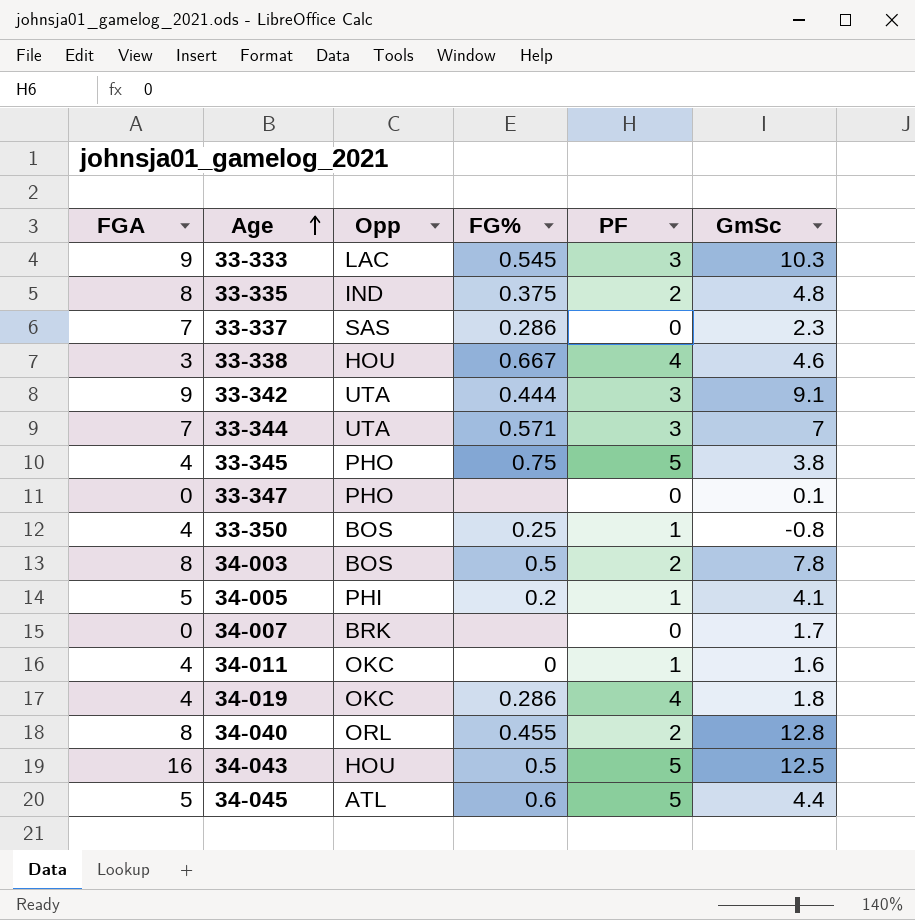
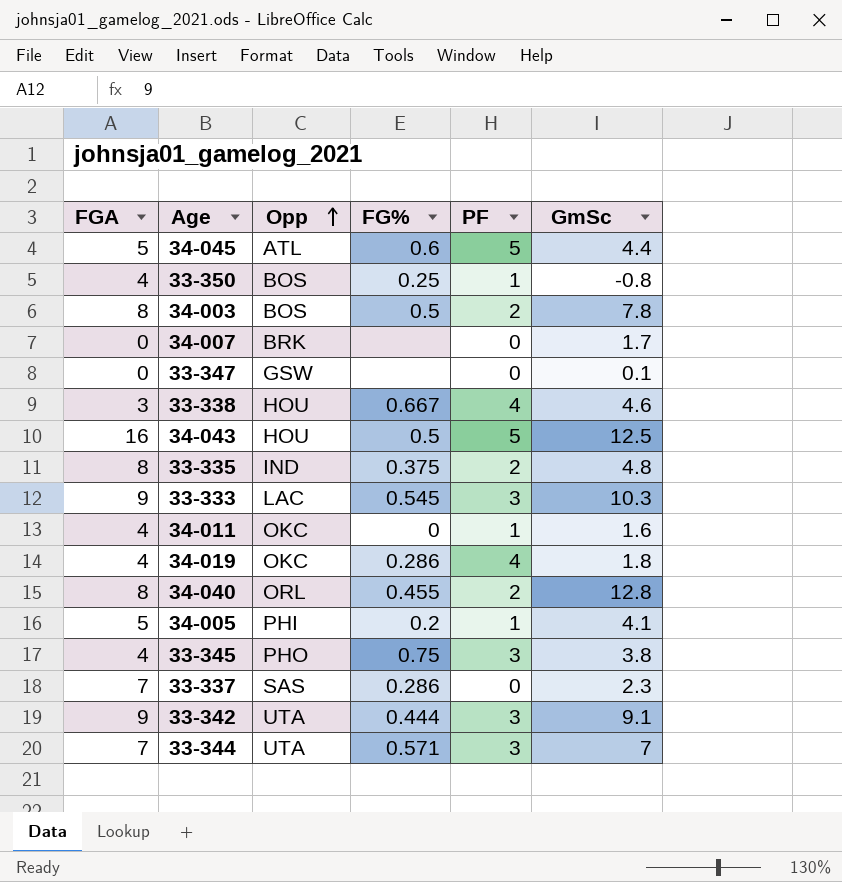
row order: Age ascending -> Opp ascending
33-347 | Opp: PHO -> GSW
33-345 | PF: 5 -> 3

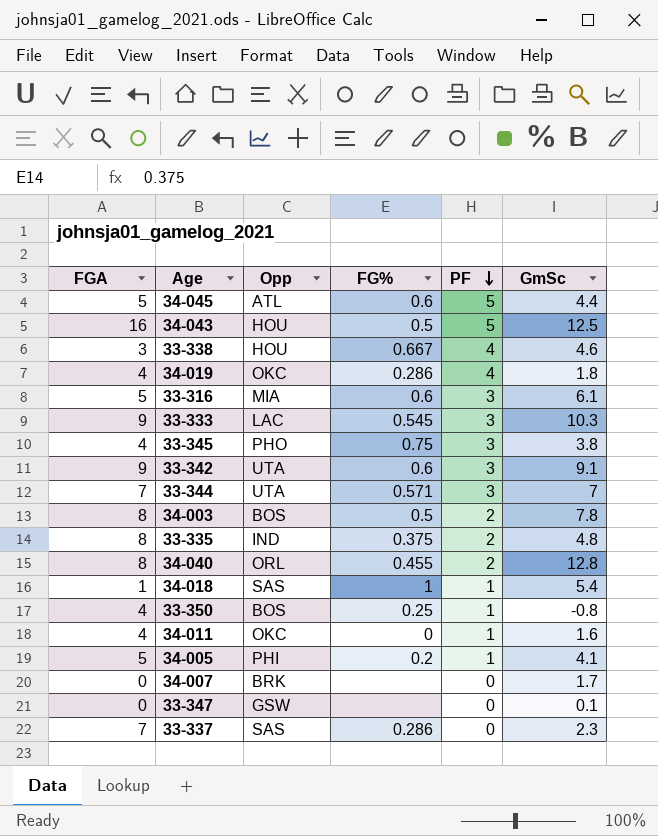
row order: Opp ascending -> PF descending
row 33-316: none -> 5 | MIA | 0.6 | 3 | 6.1
33-342 | FG%: 0.444 -> 0.6
row 34-018: none -> 1 | SAS | 1 | 1 | 5.4

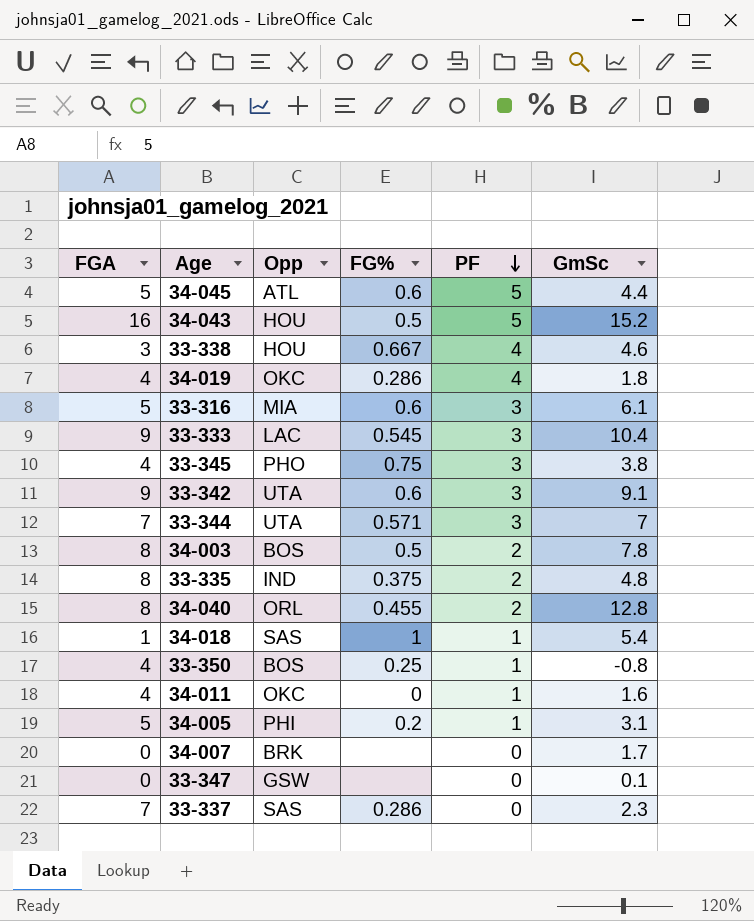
34-043 | GmSc: 12.5 -> 15.2
33-333 | GmSc: 10.3 -> 10.4
34-005 | GmSc: 4.1 -> 3.1

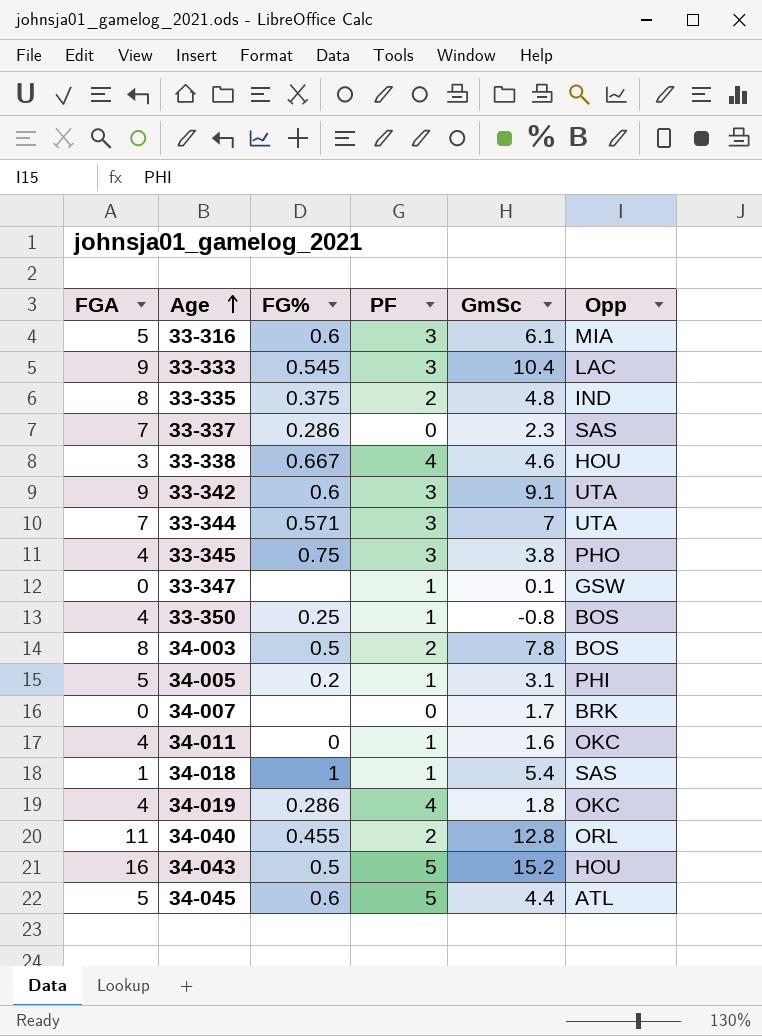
row order: PF descending -> Age ascending
column Opp | position: 3 -> 6
33-347 | PF: 0 -> 1
34-040 | FGA: 8 -> 11

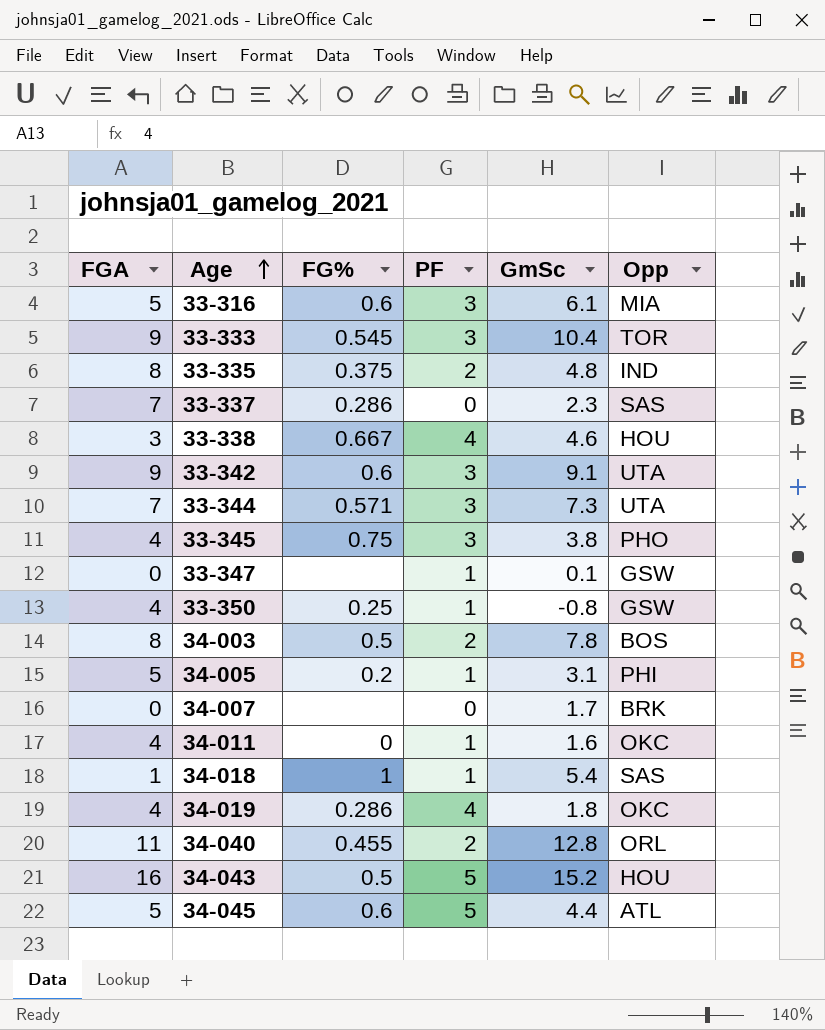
33-333 | Opp: LAC -> TOR
33-344 | GmSc: 7 -> 7.3
33-350 | Opp: BOS -> GSW

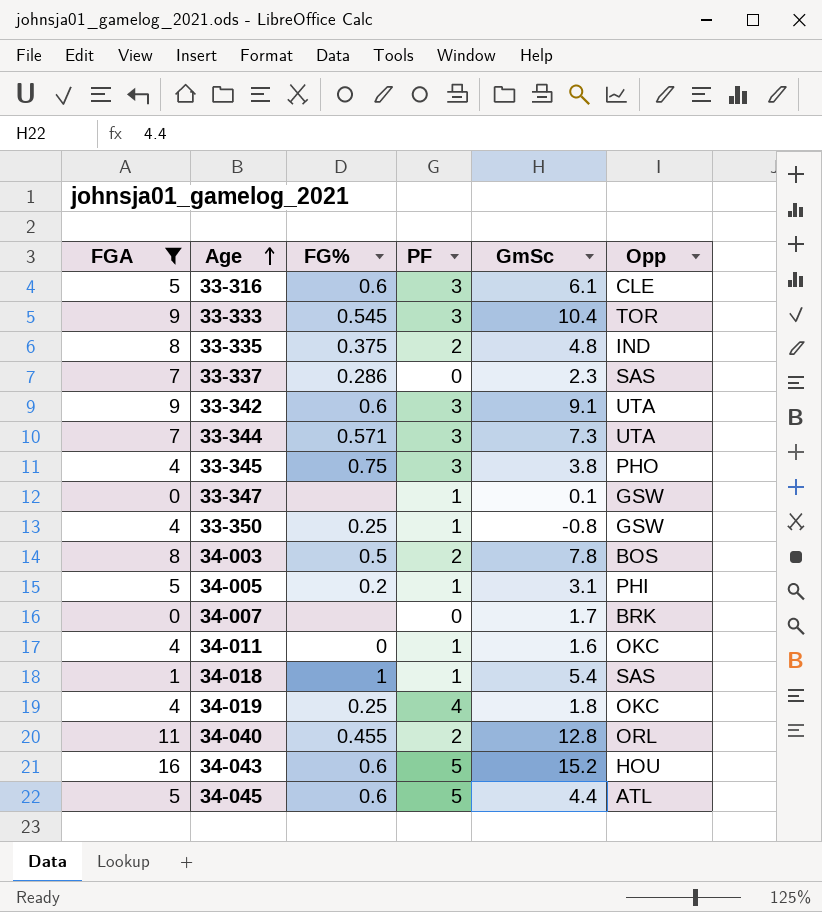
filter: none -> FGA != 3
33-316 | Opp: MIA -> CLE
34-019 | FG%: 0.286 -> 0.25
34-043 | FG%: 0.5 -> 0.6

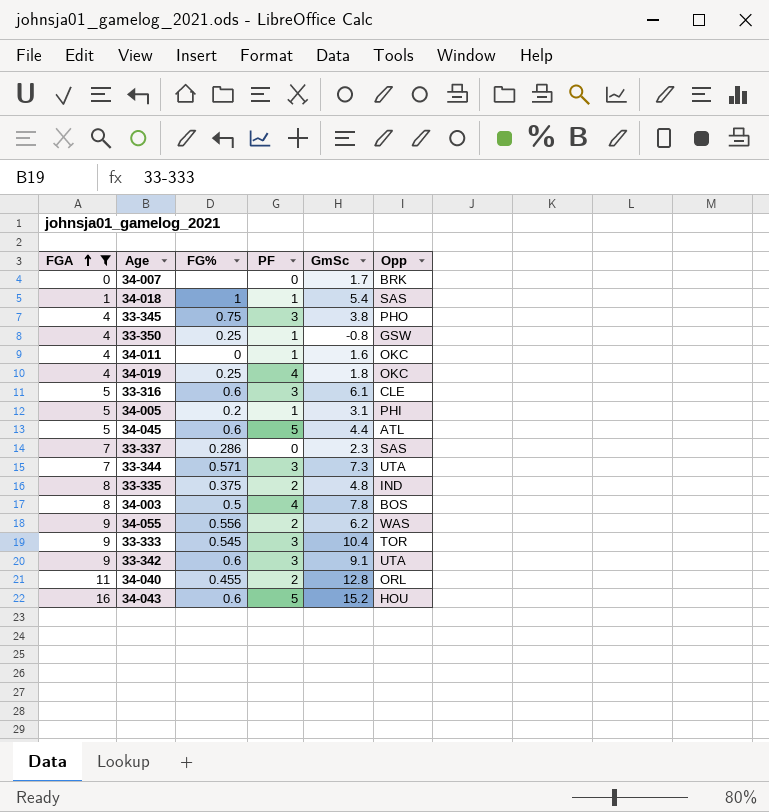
row order: Age ascending -> FGA ascending
row 33-347: 0 | none | 1 | 0.1 | GSW -> none
34-003 | PF: 2 -> 4
row 34-055: none -> 9 | 0.556 | 2 | 6.2 | WAS

